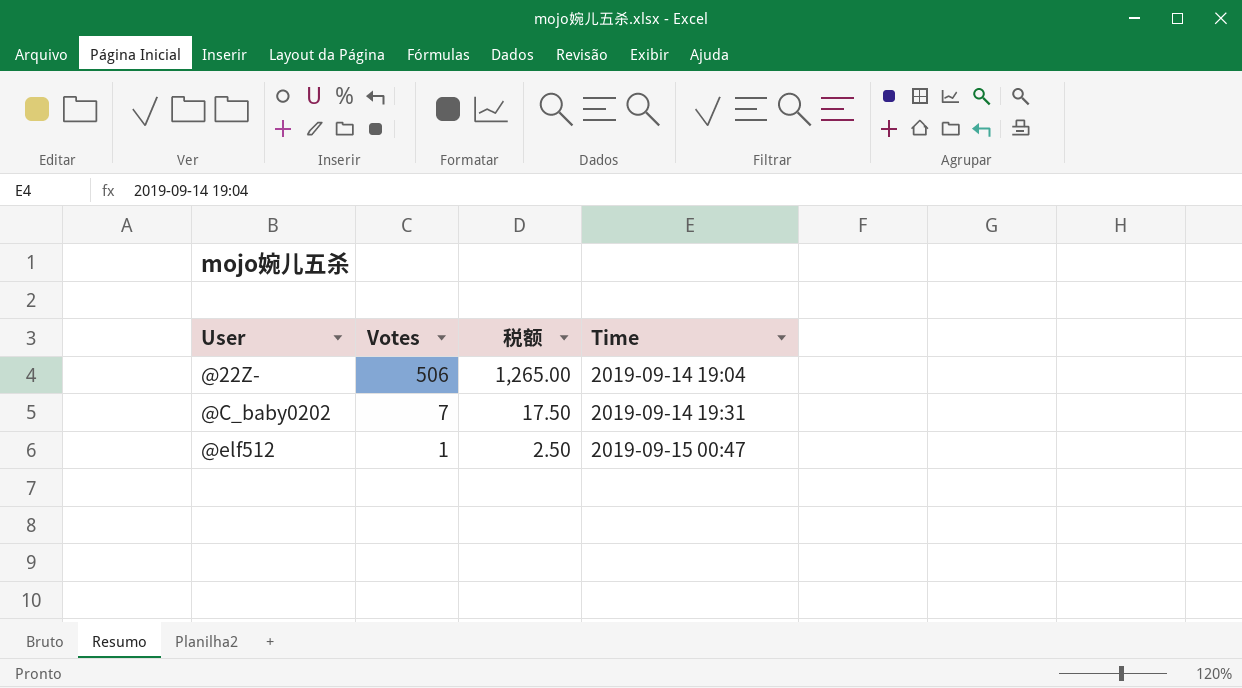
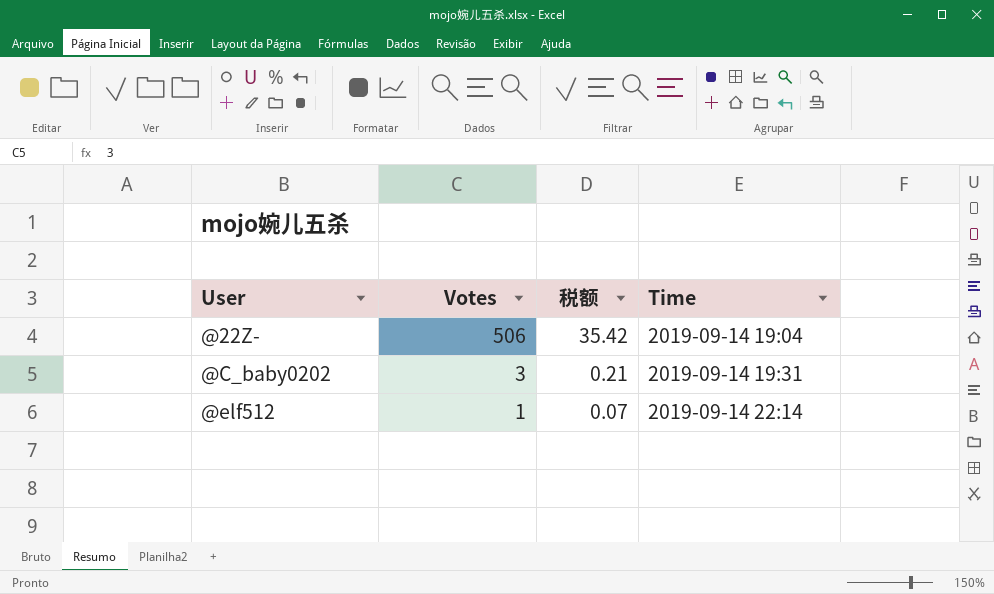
column 税额 | formula: [Votes] * 2.5 -> [Votes] * 0.07
@C_baby0202 | Votes: 7 -> 3
@elf512 | Time: 2019-09-15 00:47 -> 2019-09-14 22:14

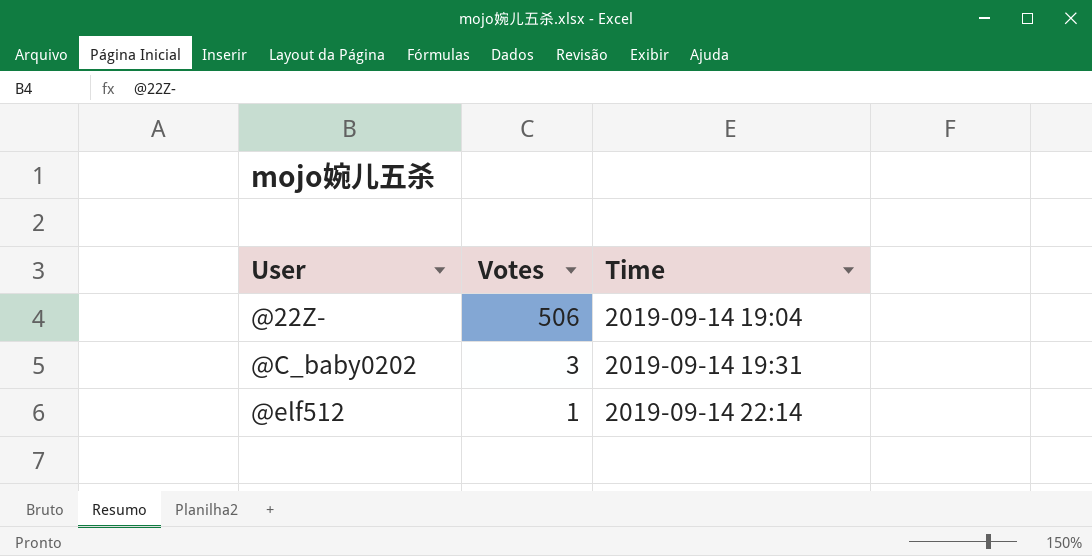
column 税额 | formula: [Votes] * 0.07 -> none

